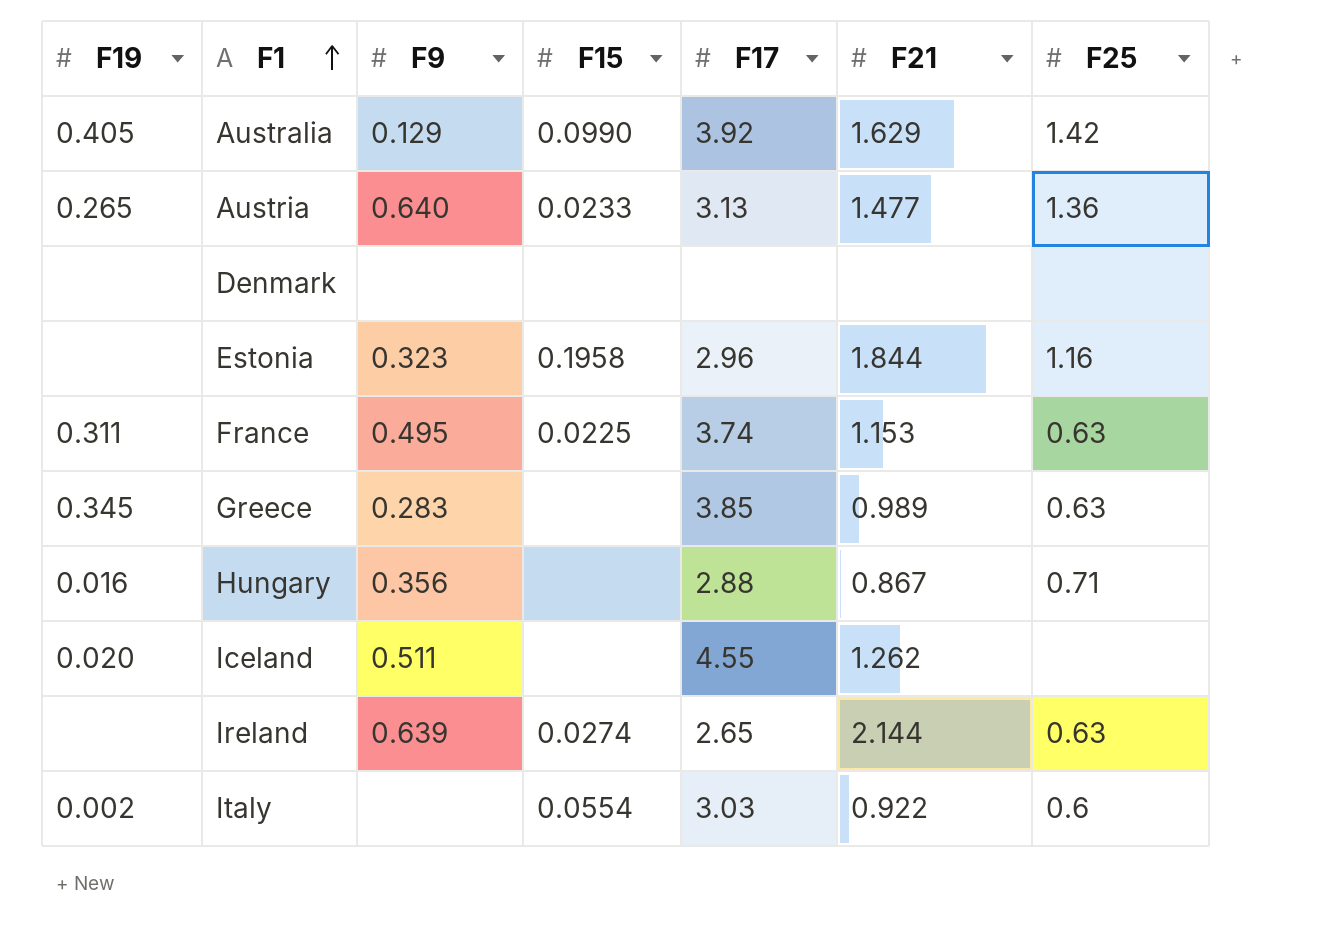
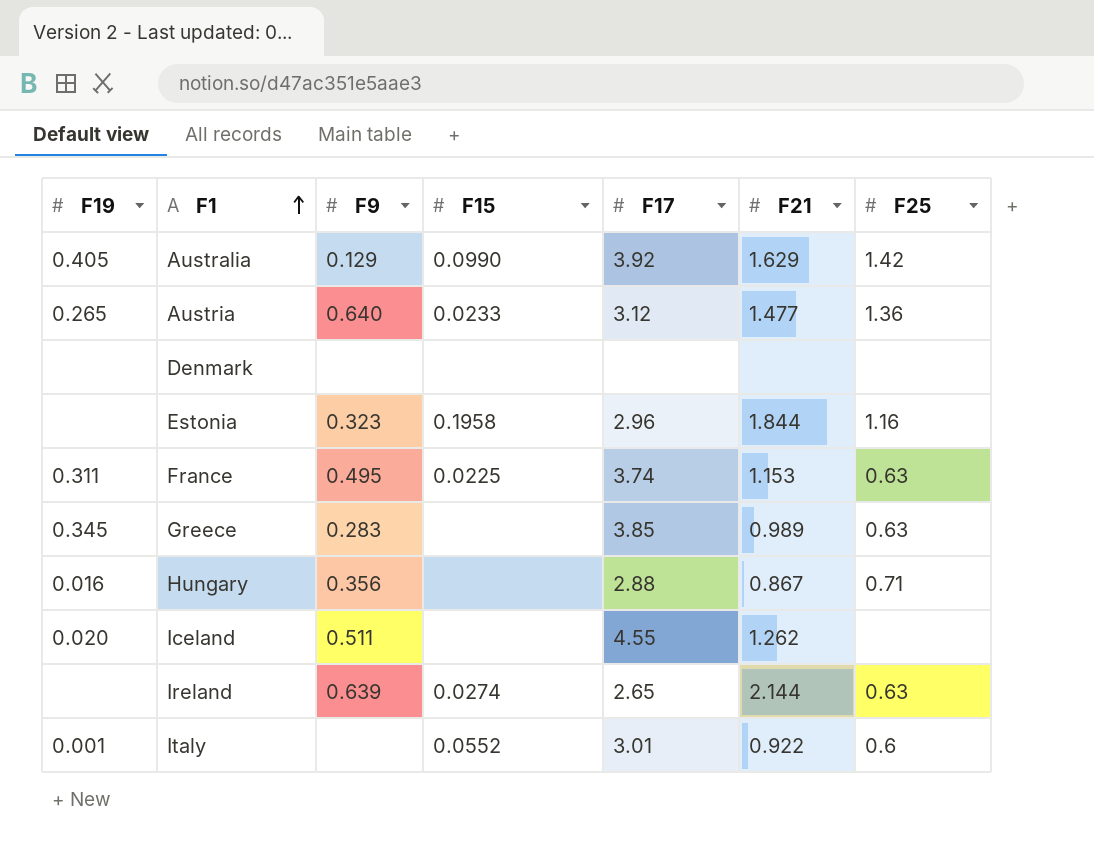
Austria | F17: 3.13 -> 3.12
Italy | F19: 0.002 -> 0.001
Italy | F15: 0.0554 -> 0.0552
Italy | F17: 3.03 -> 3.01

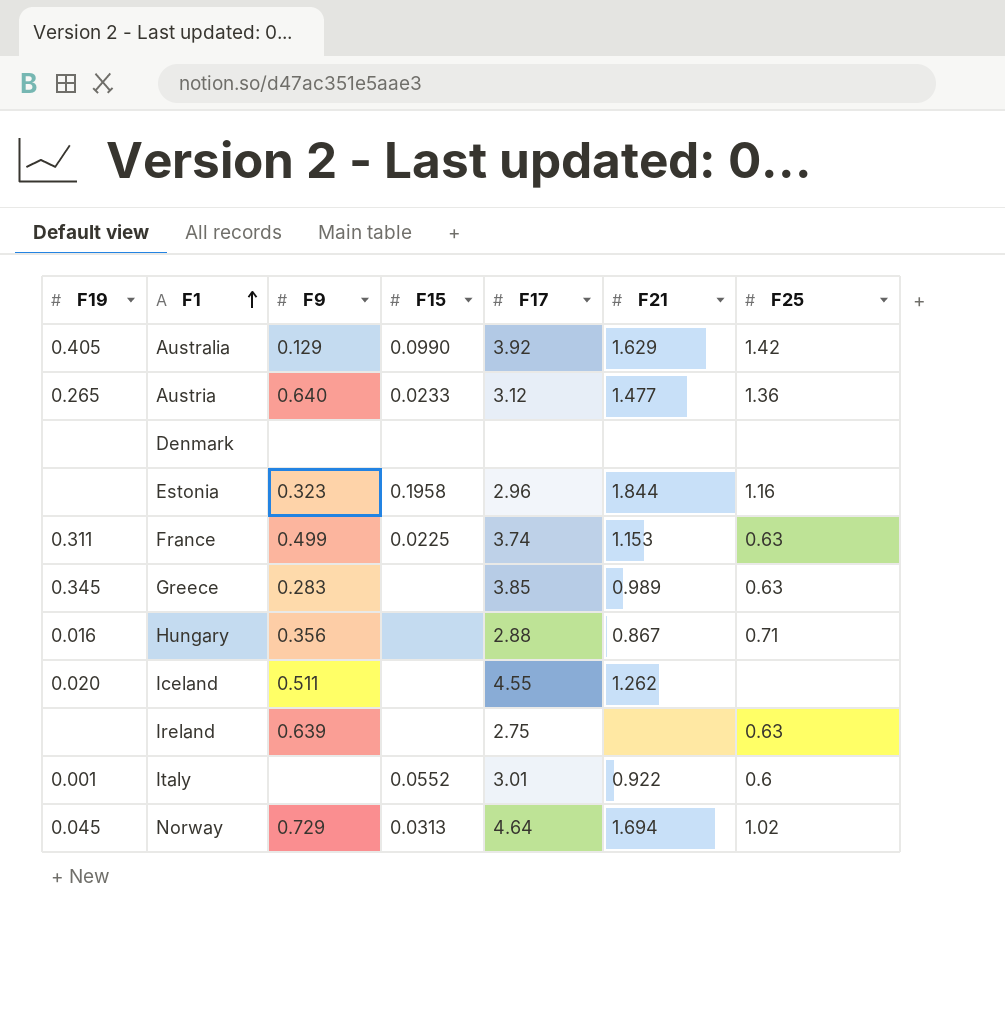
France | F9: 0.495 -> 0.499
Ireland | F15: 0.0274 -> none
Ireland | F17: 2.65 -> 2.75
Ireland | F21: 2.144 -> none
row Norway: none -> 0.045 | 0.729 | 0.0313 | 4.64 | 1.694 | 1.02

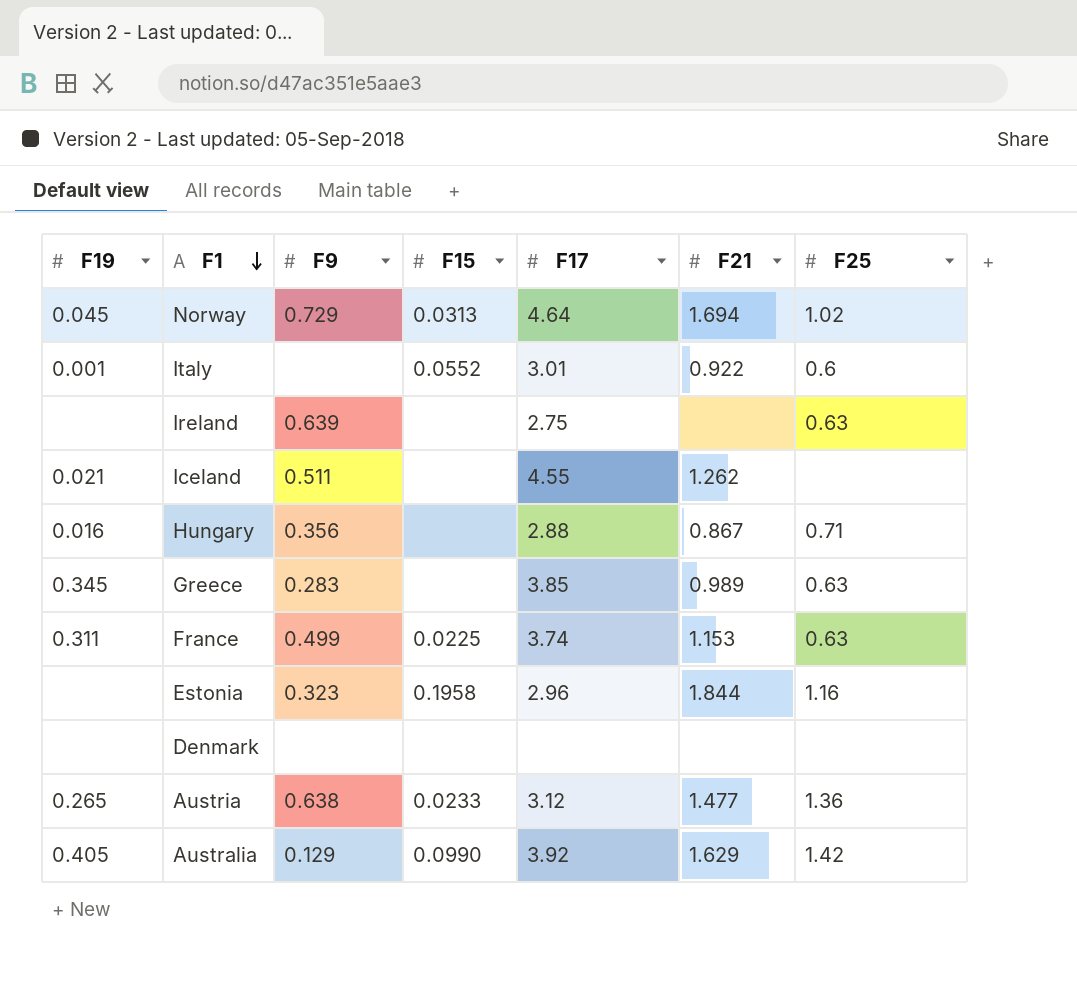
row order: F1 ascending -> F1 descending
Iceland | F19: 0.020 -> 0.021
Austria | F9: 0.640 -> 0.638

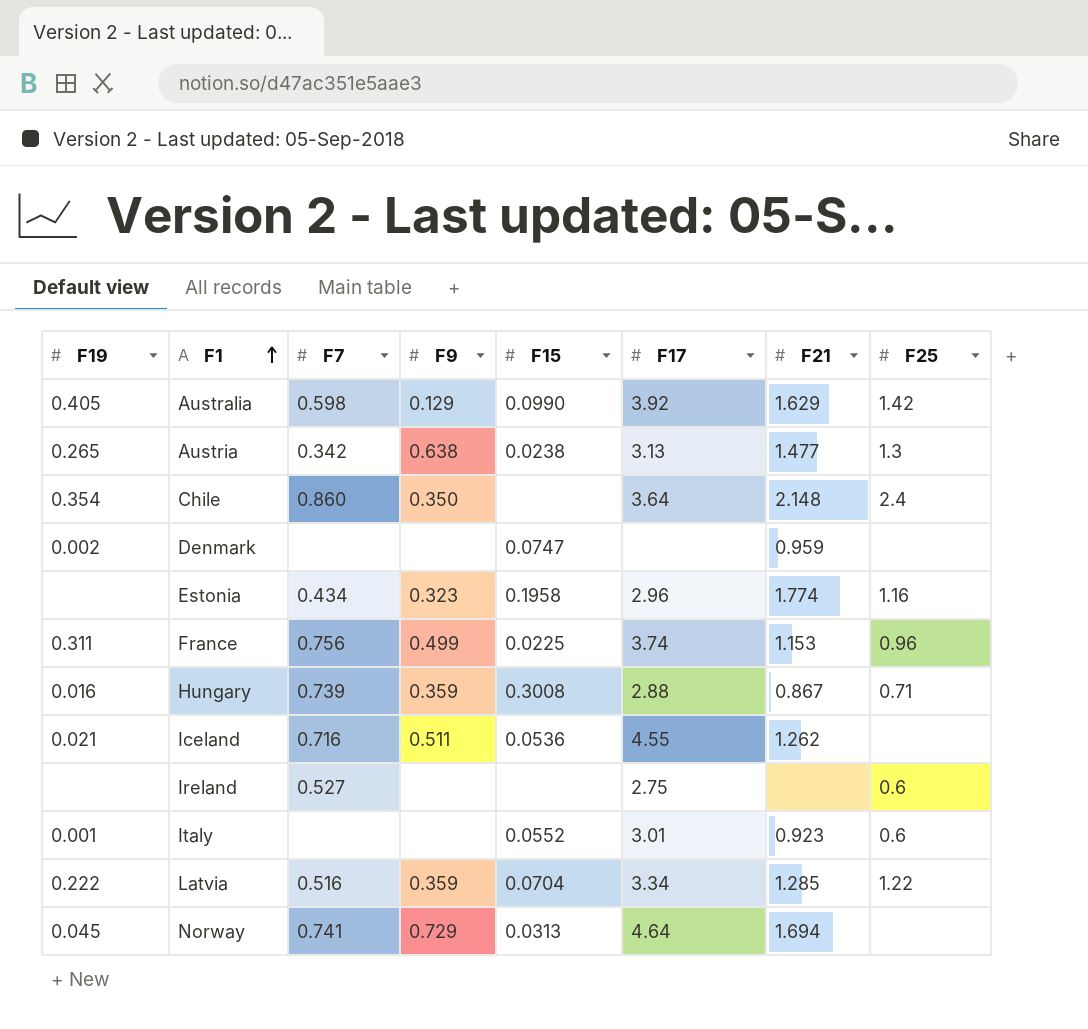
row order: F1 descending -> F1 ascending
column F7 | position: none -> 3
row Greece: 0.345 | 0.283 | none | 3.85 | 0.989 | 0.63 -> none
Austria | F15: 0.0233 -> 0.0238
Austria | F17: 3.12 -> 3.13
Austria | F25: 1.36 -> 1.3
row Chile: none -> 0.354 | 0.860 | 0.350 | none | 3.64 | 2.148 | 2.4
Denmark | F19: none -> 0.002
Denmark | F15: none -> 0.0747
Denmark | F21: none -> 0.959
Estonia | F21: 1.844 -> 1.774
France | F25: 0.63 -> 0.96
Hungary | F9: 0.356 -> 0.359
Hungary | F15: none -> 0.3008
Iceland | F15: none -> 0.0536
Ireland | F9: 0.639 -> none
Ireland | F25: 0.63 -> 0.6
Italy | F21: 0.922 -> 0.923
row Latvia: none -> 0.222 | 0.516 | 0.359 | 0.0704 | 3.34 | 1.285 | 1.22
Norway | F25: 1.02 -> none

